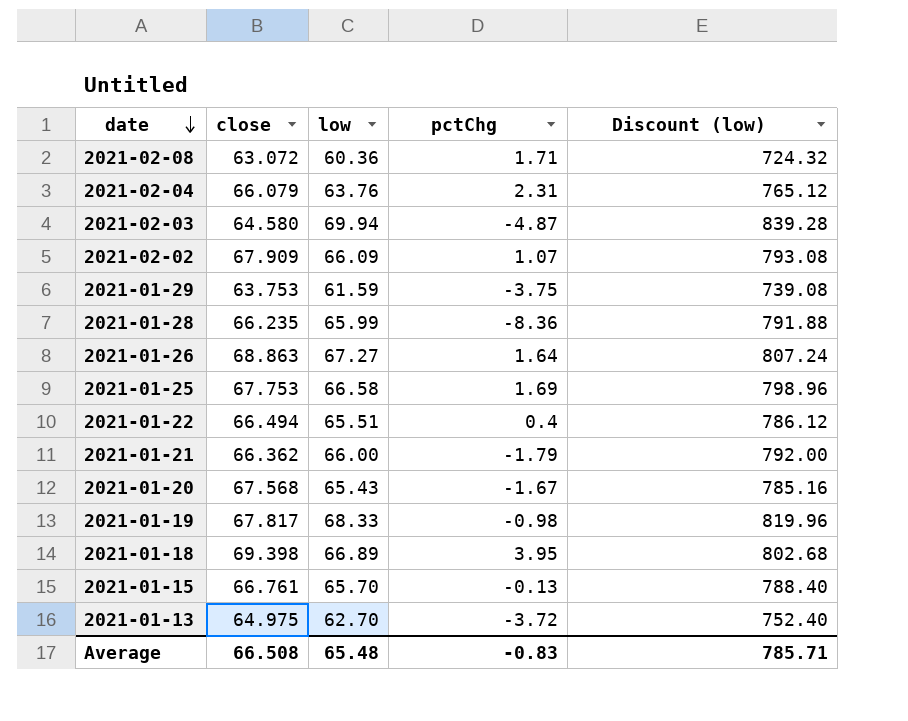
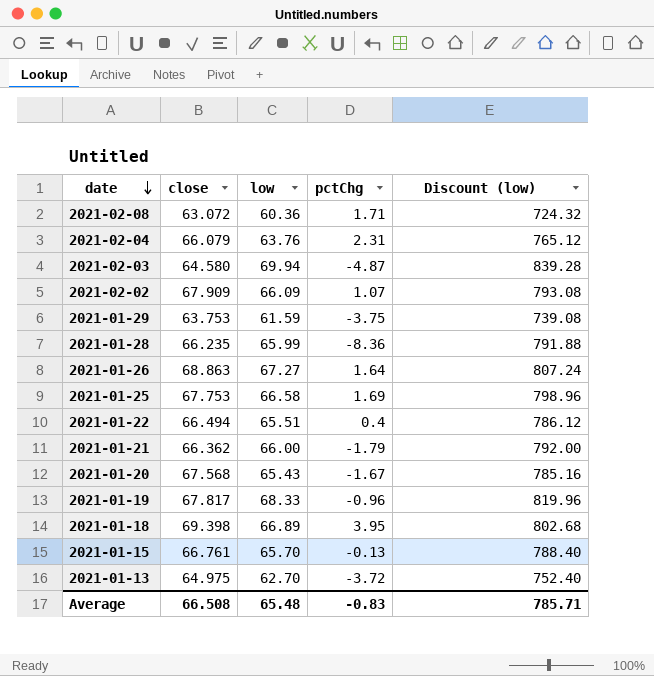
2021-01-19 | pctChg: -0.98 -> -0.96

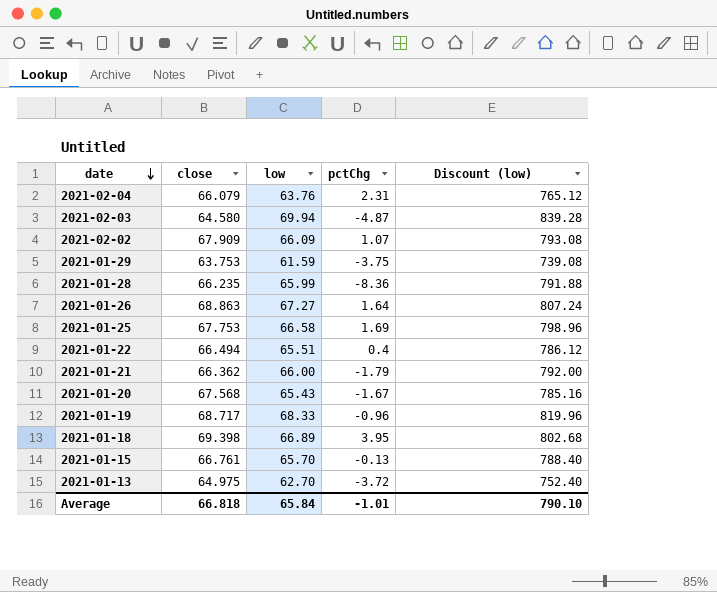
row 2021-02-08: 63.072 | 60.36 | 1.71 | 724.32 -> none
2021-01-19 | close: 67.817 -> 68.717
Average | close: 66.508 -> 66.818
Average | low: 65.48 -> 65.84
Average | pctChg: -0.83 -> -1.01
Average | Discount (low): 785.71 -> 790.10

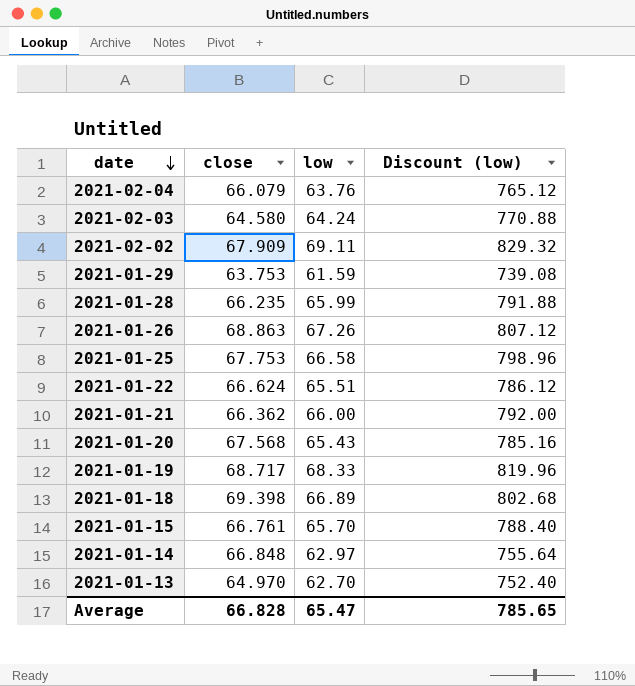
column pctChg | position: 4 -> none
2021-02-03 | low: 69.94 -> 64.24
2021-02-03 | Discount (low): 839.28 -> 770.88
2021-02-02 | low: 66.09 -> 69.11
2021-02-02 | Discount (low): 793.08 -> 829.32
2021-01-26 | low: 67.27 -> 67.26
2021-01-26 | Discount (low): 807.24 -> 807.12
2021-01-22 | close: 66.494 -> 66.624
row 2021-01-14: none -> 66.848 | 62.97 | 755.64
2021-01-13 | close: 64.975 -> 64.970
Average | close: 66.818 -> 66.828
Average | low: 65.84 -> 65.47
Average | Discount (low): 790.10 -> 785.65

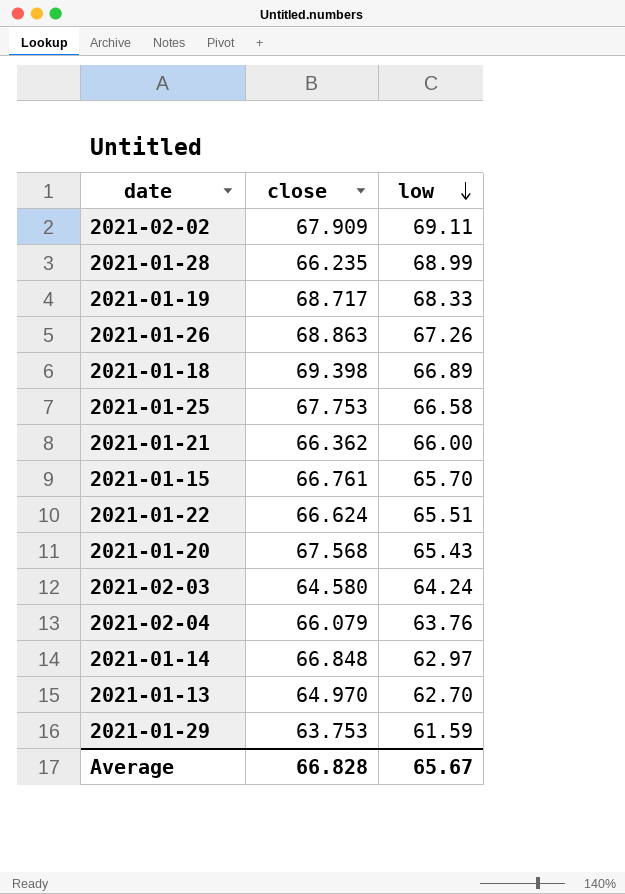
row order: date descending -> low descending
column Discount (low) | formula: [low] * 12 -> none
2021-01-28 | low: 65.99 -> 68.99
Average | low: 65.47 -> 65.67

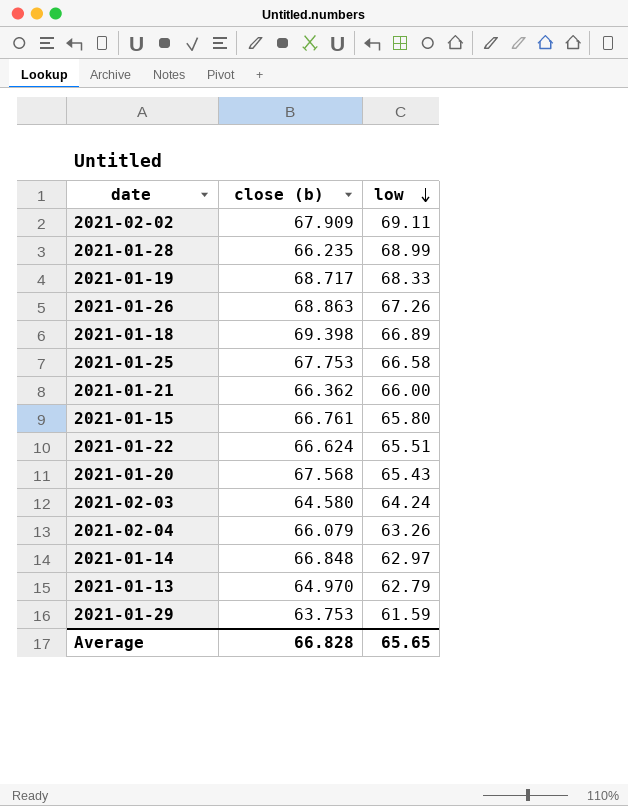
column name: close -> close (b)
2021-01-15 | low: 65.70 -> 65.80
2021-02-04 | low: 63.76 -> 63.26
2021-01-13 | low: 62.70 -> 62.79
Average | low: 65.67 -> 65.65

